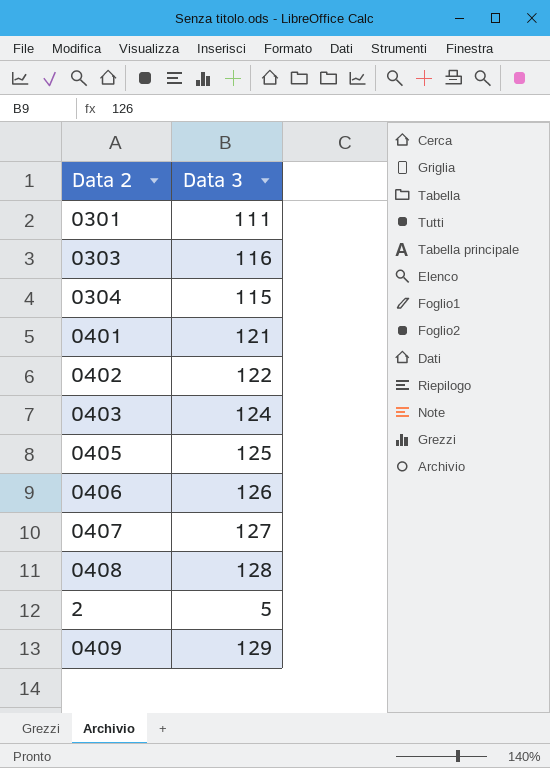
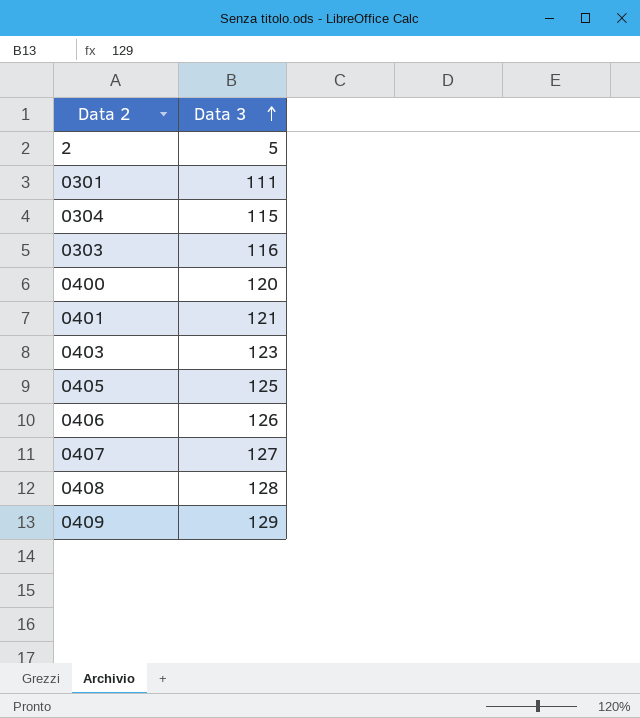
row order: none -> Data 3 ascending
row 0402: 122 -> none
row 0400: none -> 120
0403 | Data 3: 124 -> 123

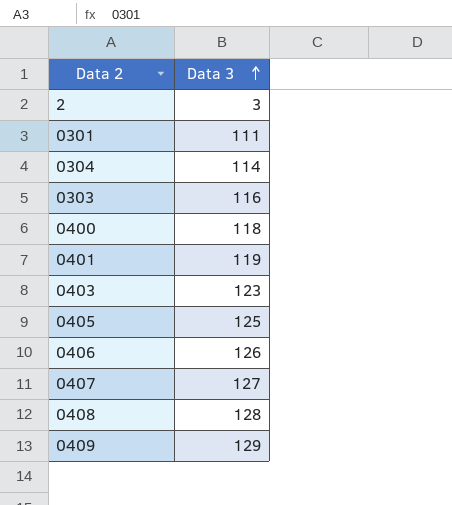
2 | Data 3: 5 -> 3
0304 | Data 3: 115 -> 114
0400 | Data 3: 120 -> 118
0401 | Data 3: 121 -> 119

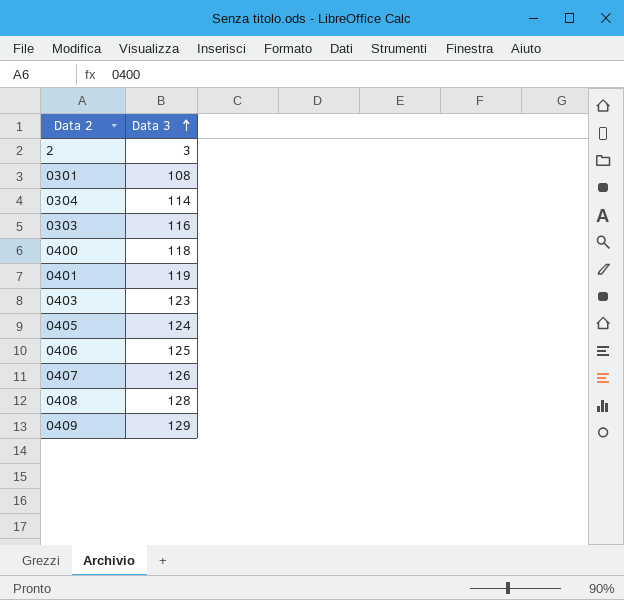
0301 | Data 3: 111 -> 108
0405 | Data 3: 125 -> 124
0406 | Data 3: 126 -> 125
0407 | Data 3: 127 -> 126

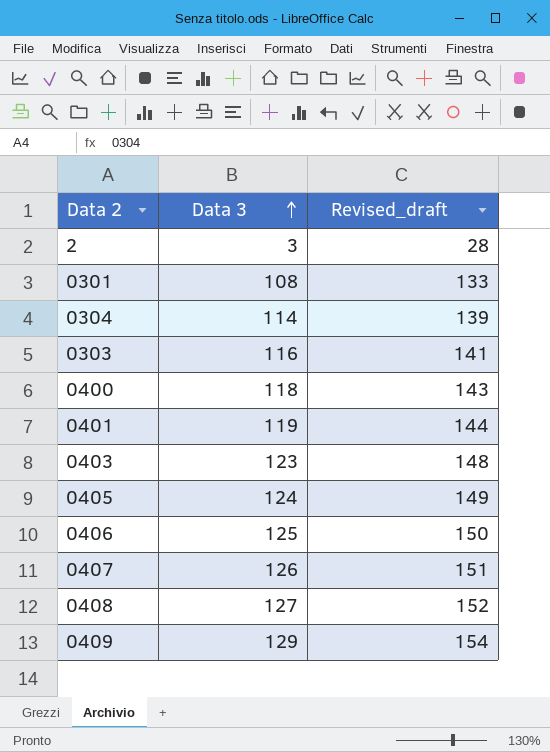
column Revised_draft | formula: none -> [Data 3] + 25
0408 | Data 3: 128 -> 127

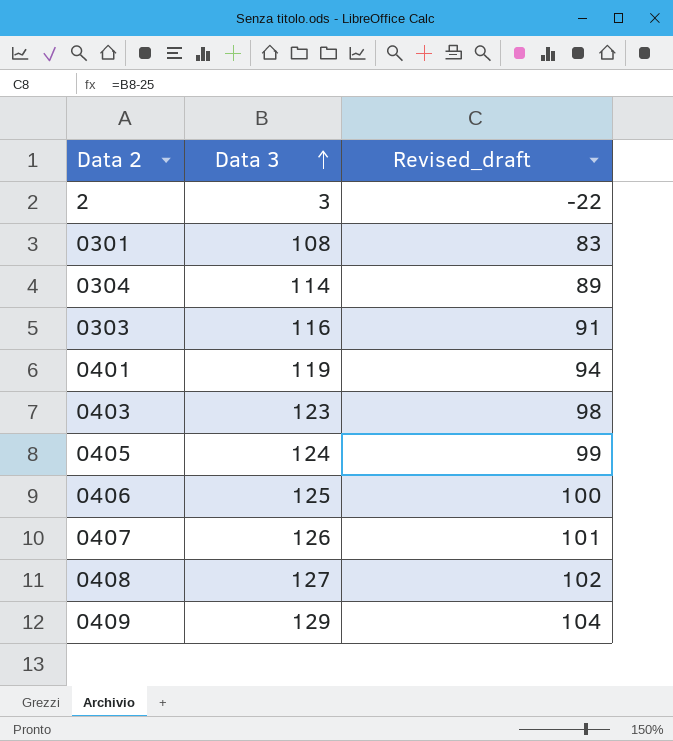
column Revised_draft | formula: [Data 3] + 25 -> [Data 3] - 25
row 0400: 118 | 143 -> none

